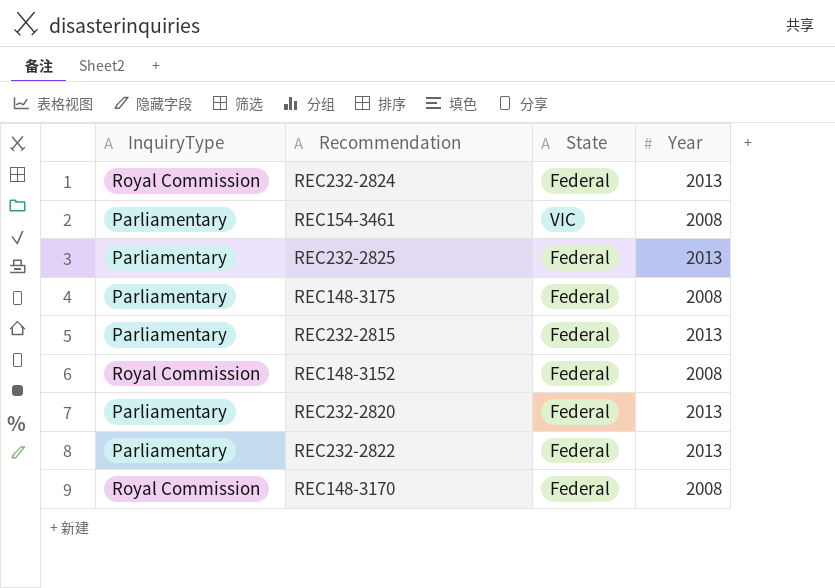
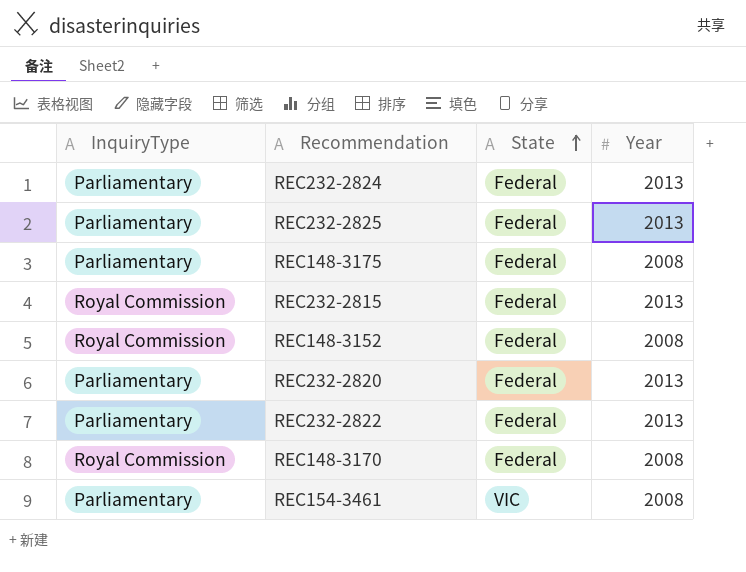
row order: none -> State ascending
REC232-2824 | InquiryType: Royal Commission -> Parliamentary
REC232-2815 | InquiryType: Parliamentary -> Royal Commission

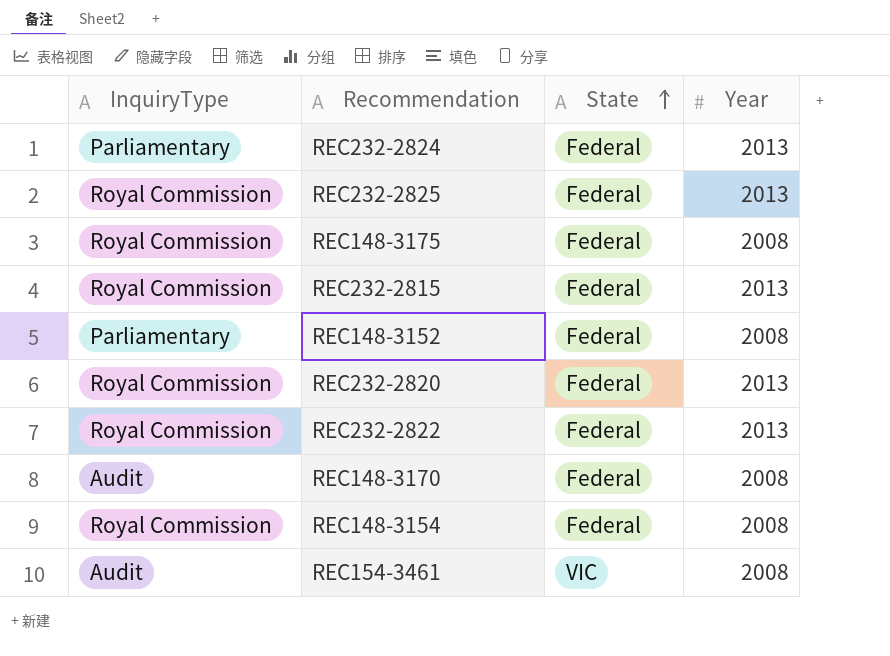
REC232-2825 | InquiryType: Parliamentary -> Royal Commission
REC148-3175 | InquiryType: Parliamentary -> Royal Commission
REC148-3152 | InquiryType: Royal Commission -> Parliamentary
REC232-2820 | InquiryType: Parliamentary -> Royal Commission
REC232-2822 | InquiryType: Parliamentary -> Royal Commission
REC148-3170 | InquiryType: Royal Commission -> Audit
row REC148-3154: none -> Royal Commission | Federal | 2008
REC154-3461 | InquiryType: Parliamentary -> Audit

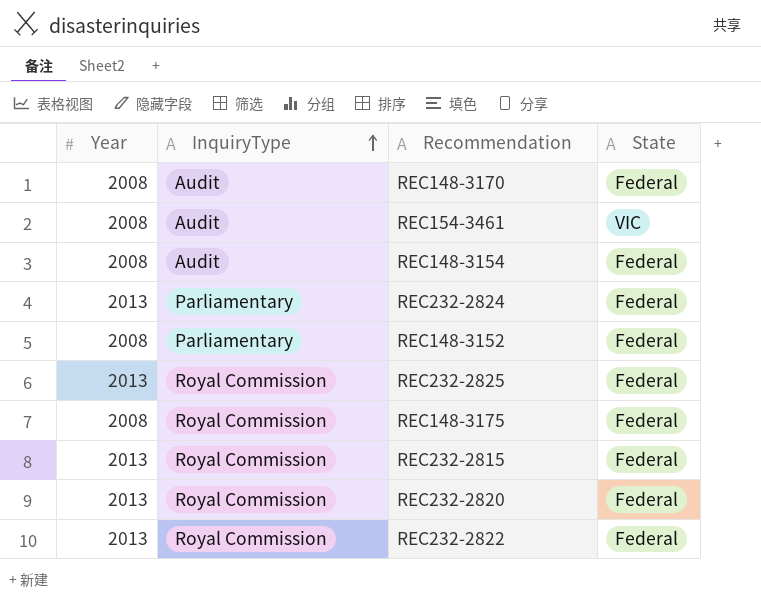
row order: State ascending -> InquiryType ascending
column Year | position: 4 -> 1
REC148-3154 | InquiryType: Royal Commission -> Audit

